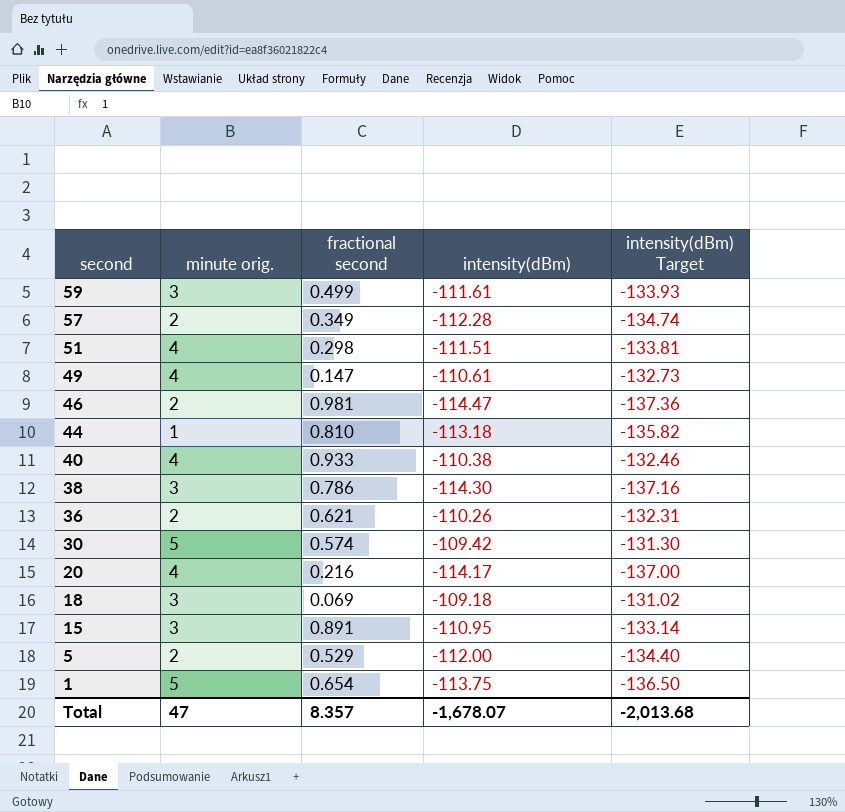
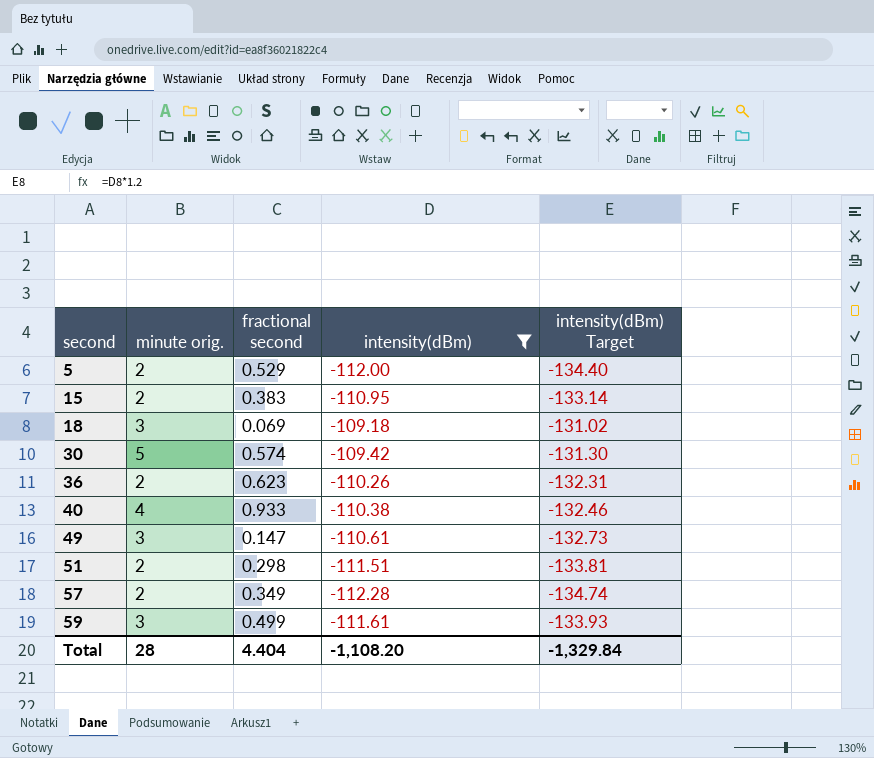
filter: none -> intensity(dBm) >= -112.28
row order: second descending -> second ascending
15 | minute orig.: 3 -> 2
15 | fractional second: 0.891 -> 0.383
36 | fractional second: 0.621 -> 0.623
49 | minute orig.: 4 -> 3
51 | minute orig.: 4 -> 2
Total | minute orig.: 47 -> 28
Total | fractional second: 8.357 -> 4.404
Total | intensity(dBm): -1,678.07 -> -1,108.20
Total | intensity(dBm) Target: -2,013.68 -> -1,329.84

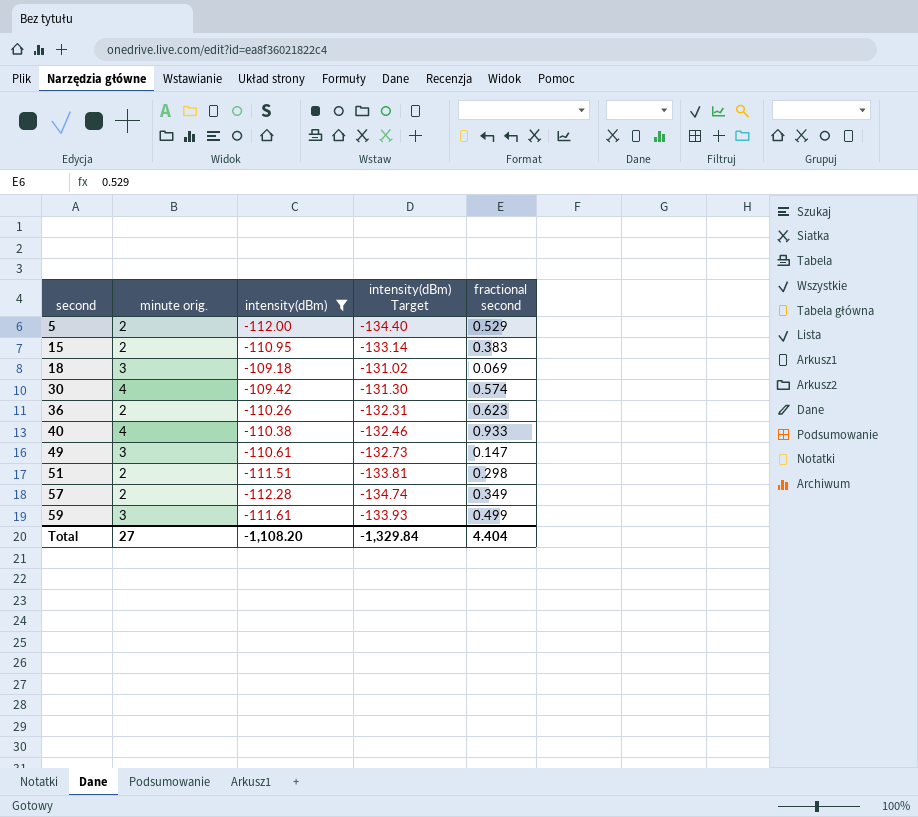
column fractional second | position: 3 -> 5
30 | minute orig.: 5 -> 4
Total | minute orig.: 28 -> 27

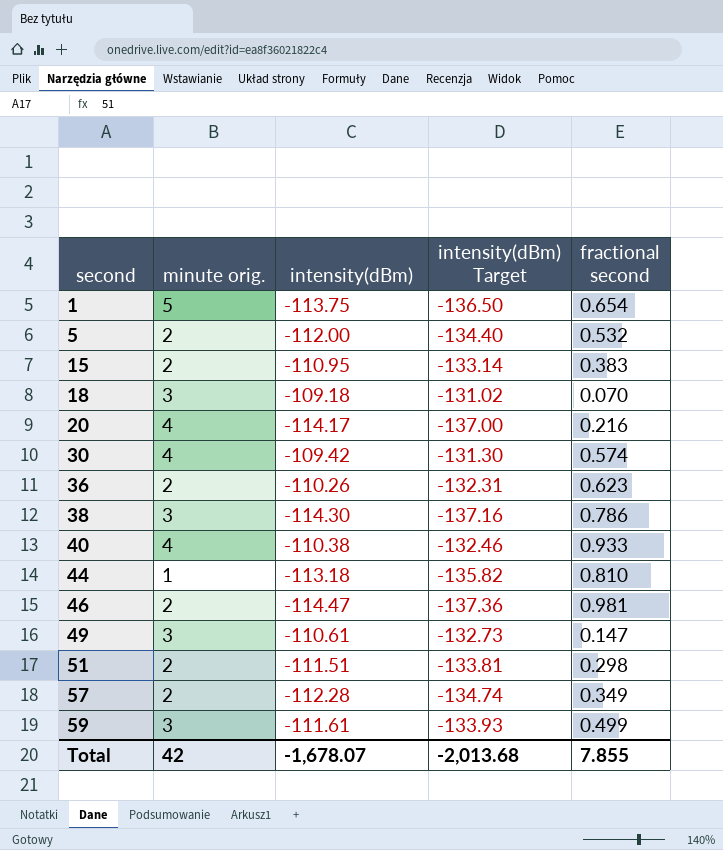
filter: intensity(dBm) >= -112.28 -> none
5 | fractional second: 0.529 -> 0.532
18 | fractional second: 0.069 -> 0.070
Total | minute orig.: 27 -> 42
Total | intensity(dBm): -1,108.20 -> -1,678.07
Total | intensity(dBm) Target: -1,329.84 -> -2,013.68
Total | fractional second: 4.404 -> 7.855

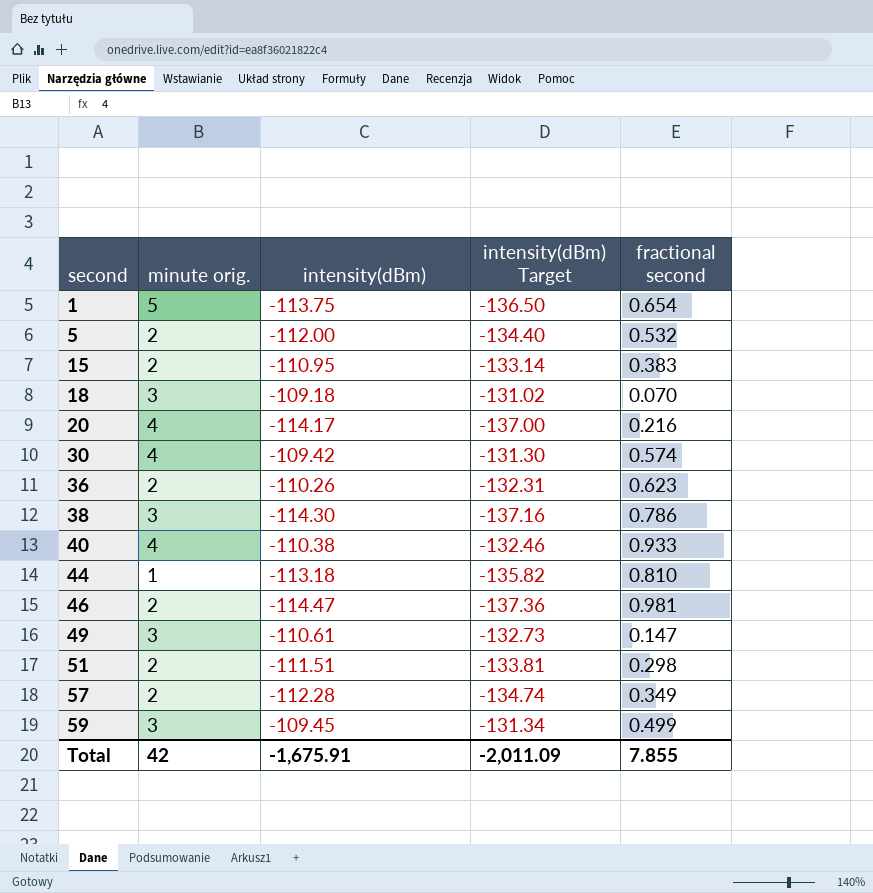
59 | intensity(dBm): -111.61 -> -109.45
59 | intensity(dBm) Target: -133.93 -> -131.34
Total | intensity(dBm): -1,678.07 -> -1,675.91
Total | intensity(dBm) Target: -2,013.68 -> -2,011.09

